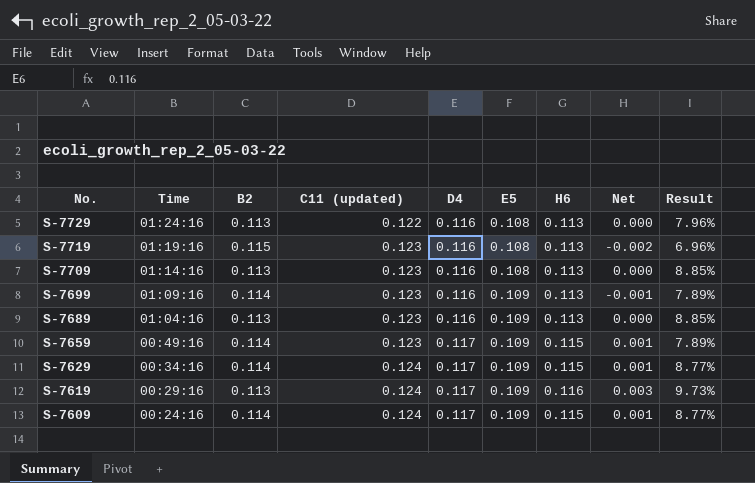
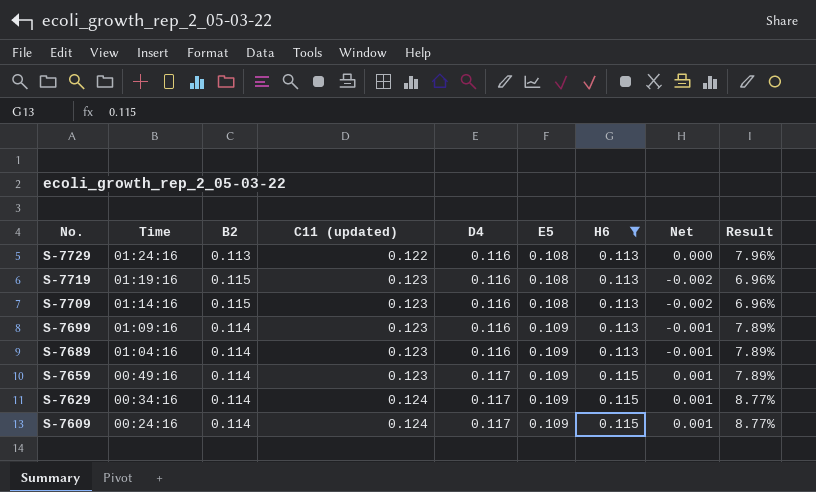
filter: none -> H6 != 0.116
S-7709 | B2: 0.113 -> 0.115
S-7709 | Net: 0.000 -> -0.002
S-7709 | Result: 8.85% -> 6.96%
S-7689 | B2: 0.113 -> 0.114
S-7689 | Net: 0.000 -> -0.001
S-7689 | Result: 8.85% -> 7.89%

